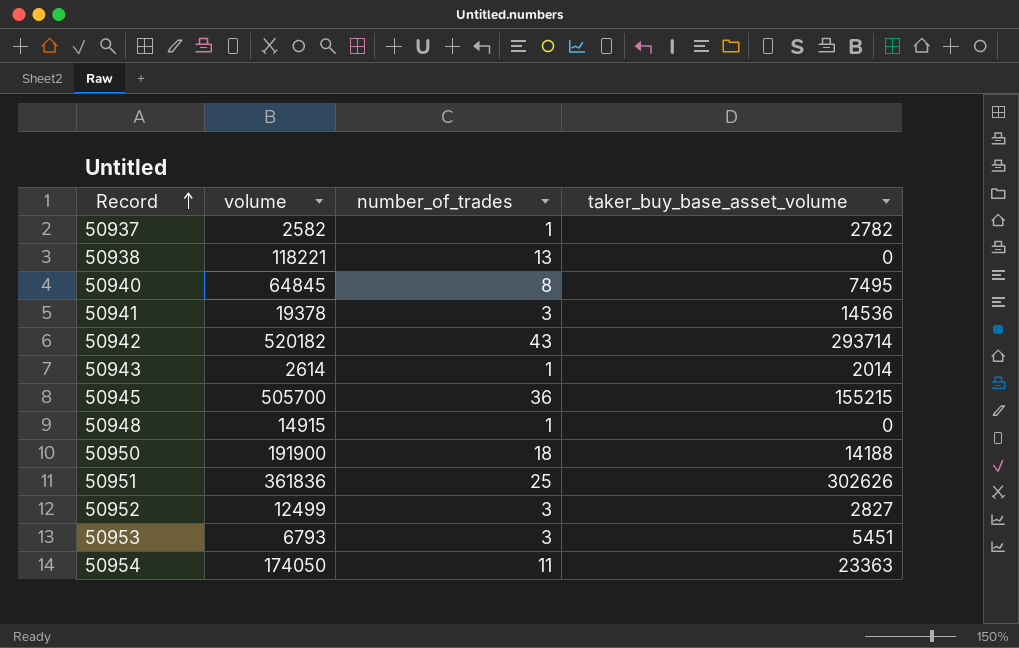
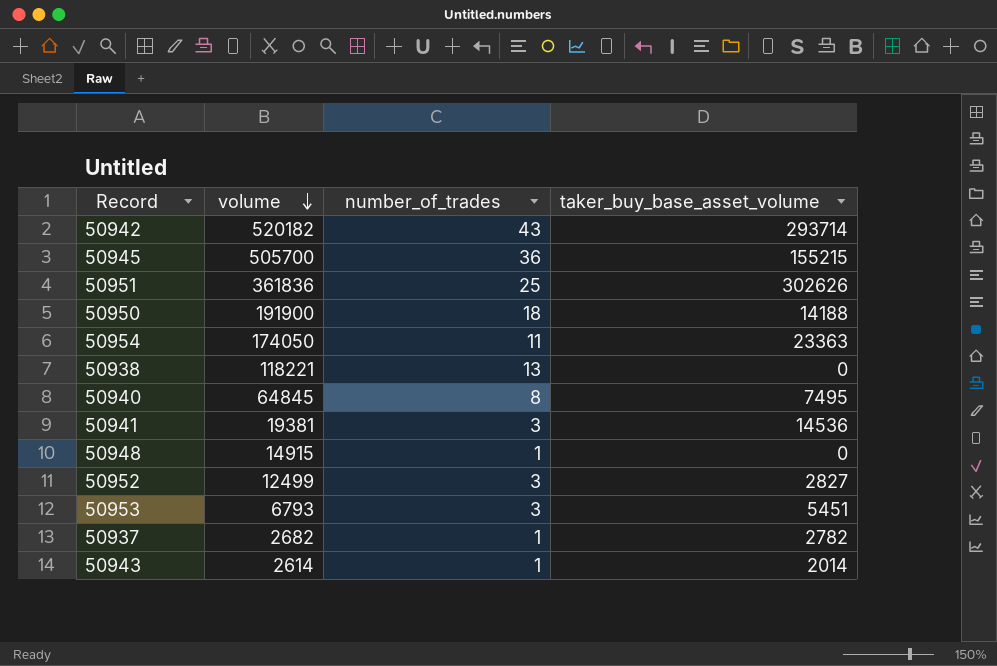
row order: Record ascending -> volume descending
50941 | volume: 19378 -> 19381
50937 | volume: 2582 -> 2682

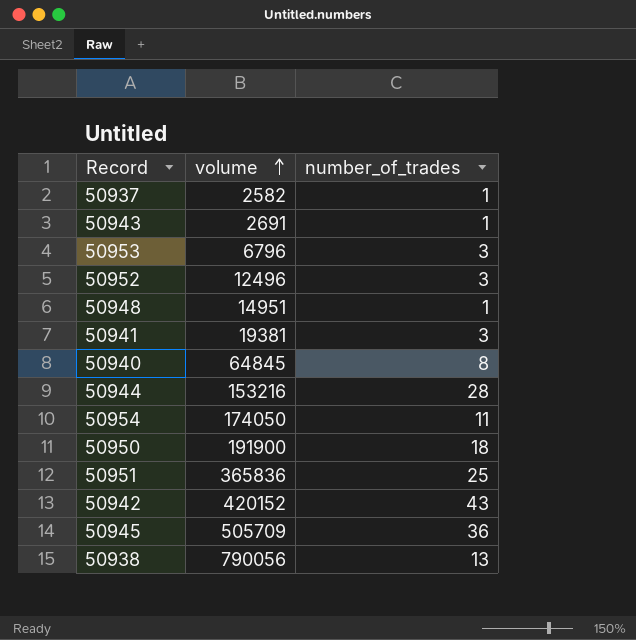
row order: volume descending -> volume ascending
column taker_buy_base_asset_volume | position: 4 -> none
50937 | volume: 2682 -> 2582
50943 | volume: 2614 -> 2691
50953 | volume: 6793 -> 6796
50952 | volume: 12499 -> 12496
50948 | volume: 14915 -> 14951
row 50944: none -> 153216 | 28
50951 | volume: 361836 -> 365836
50942 | volume: 520182 -> 420152
50945 | volume: 505700 -> 505709
50938 | volume: 118221 -> 790056

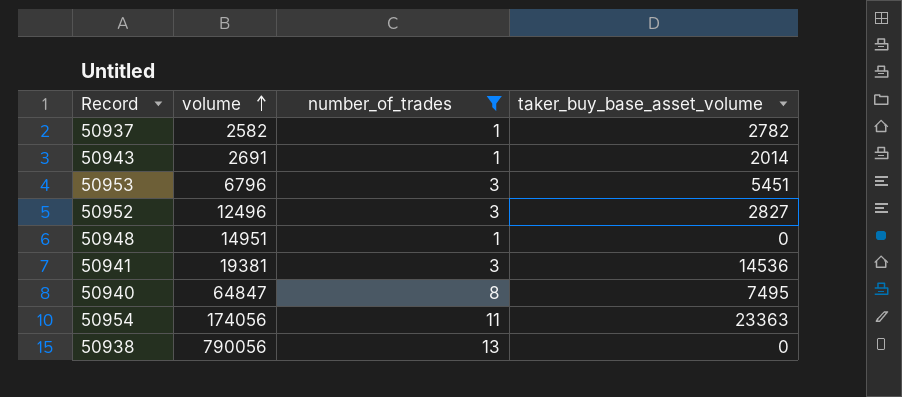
filter: none -> number_of_trades <= 13
column taker_buy_base_asset_volume | position: none -> 4
50940 | volume: 64845 -> 64847
50954 | volume: 174050 -> 174056

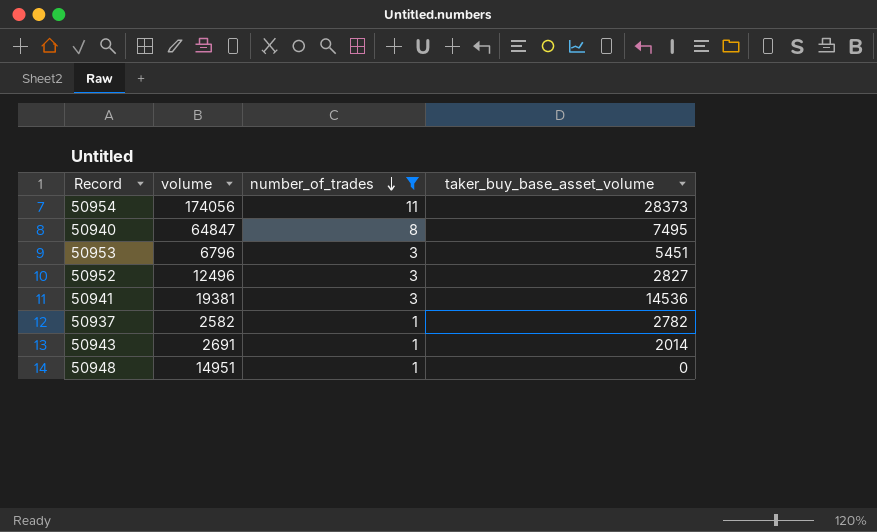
row order: volume ascending -> number_of_trades descending
row 50938: 790056 | 13 | 0 -> none
50954 | taker_buy_base_asset_volume: 23363 -> 28373

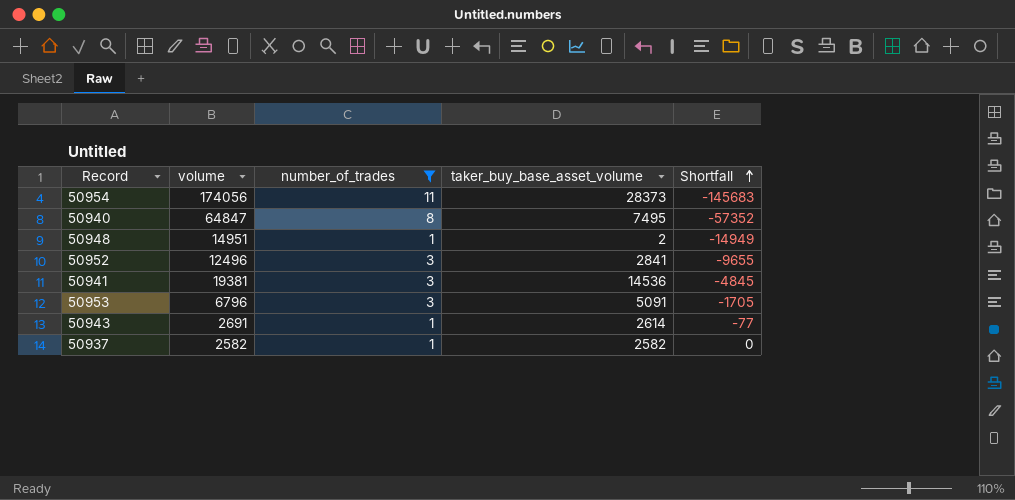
row order: number_of_trades descending -> Shortfall ascending
column Shortfall | formula: none -> [taker_buy_base_asset_volume] - [volume]
50948 | taker_buy_base_asset_volume: 0 -> 2
50952 | taker_buy_base_asset_volume: 2827 -> 2841
50953 | taker_buy_base_asset_volume: 5451 -> 5091
50943 | taker_buy_base_asset_volume: 2014 -> 2614
50937 | taker_buy_base_asset_volume: 2782 -> 2582

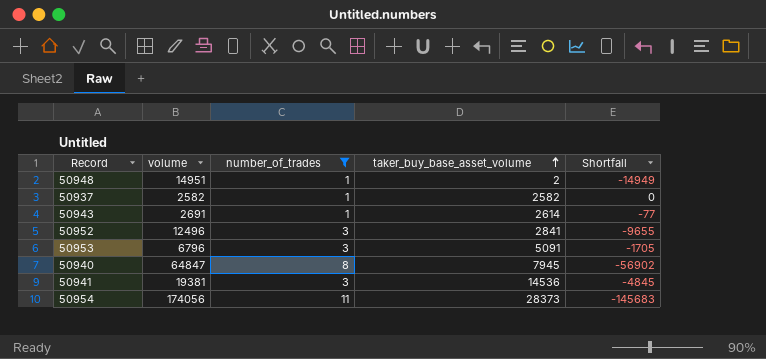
row order: Shortfall ascending -> taker_buy_base_asset_volume ascending
50940 | taker_buy_base_asset_volume: 7495 -> 7945
50940 | Shortfall: -57352 -> -56902

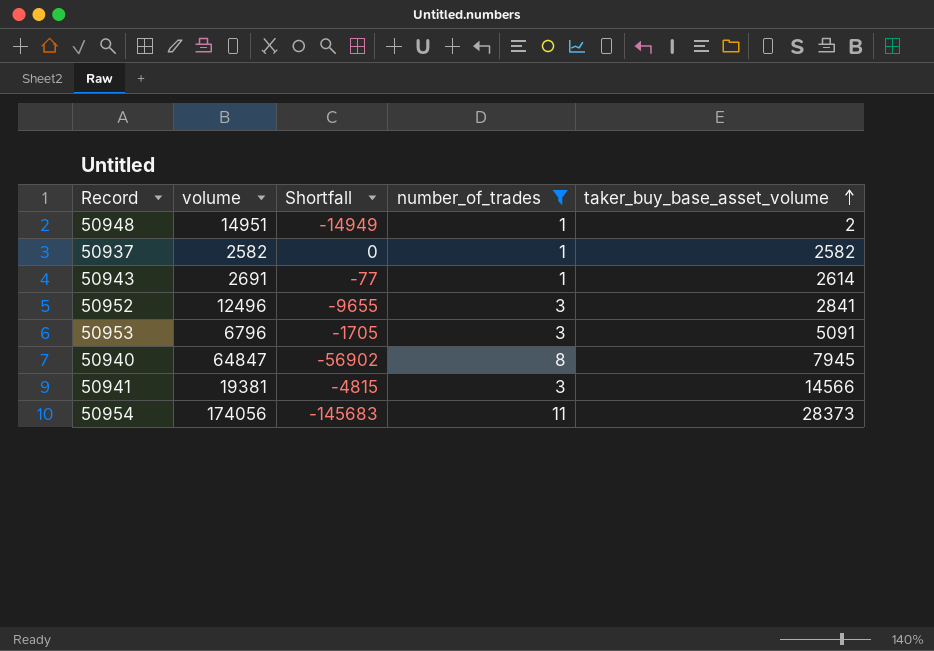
column Shortfall | position: 5 -> 3
50941 | Shortfall: -4845 -> -4815
50941 | taker_buy_base_asset_volume: 14536 -> 14566

